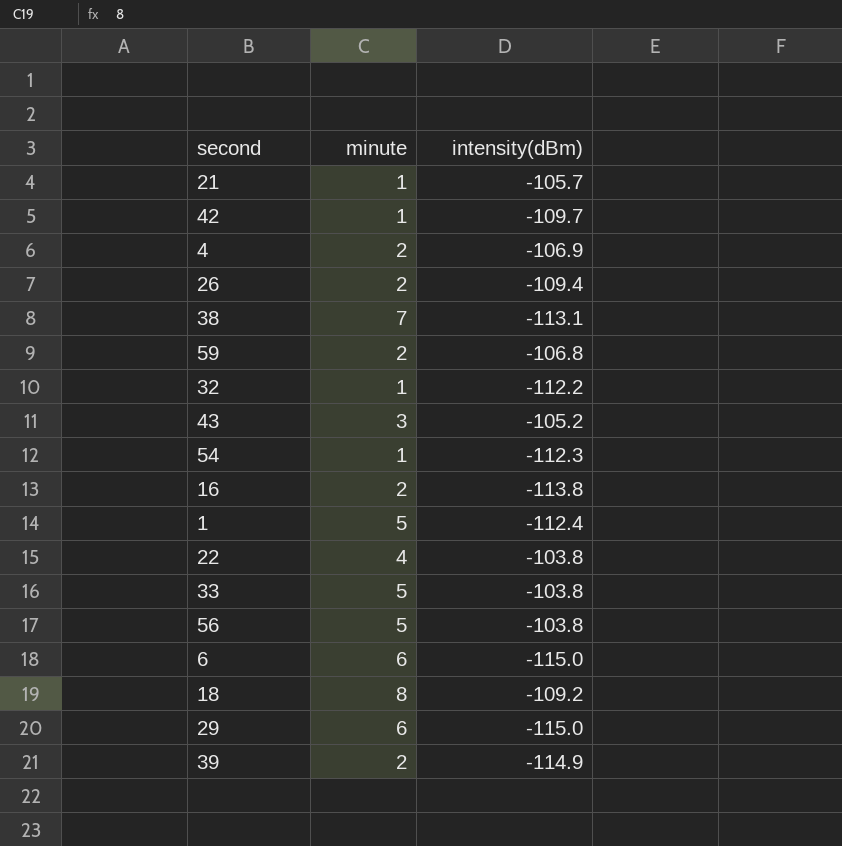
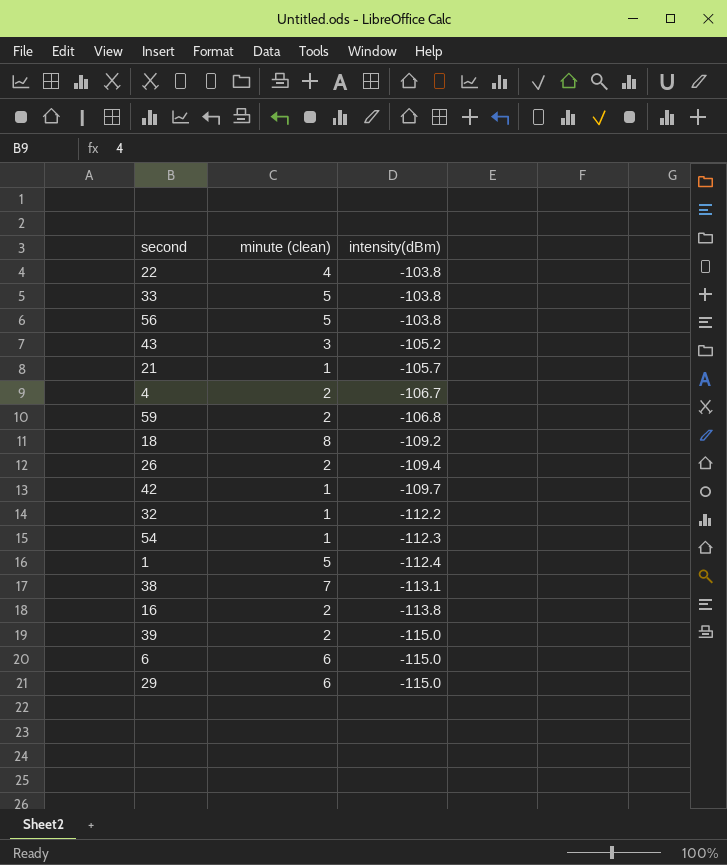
row order: none -> intensity(dBm) descending
column name: minute -> minute (clean)
4 | intensity(dBm): -106.9 -> -106.7
39 | intensity(dBm): -114.9 -> -115.0

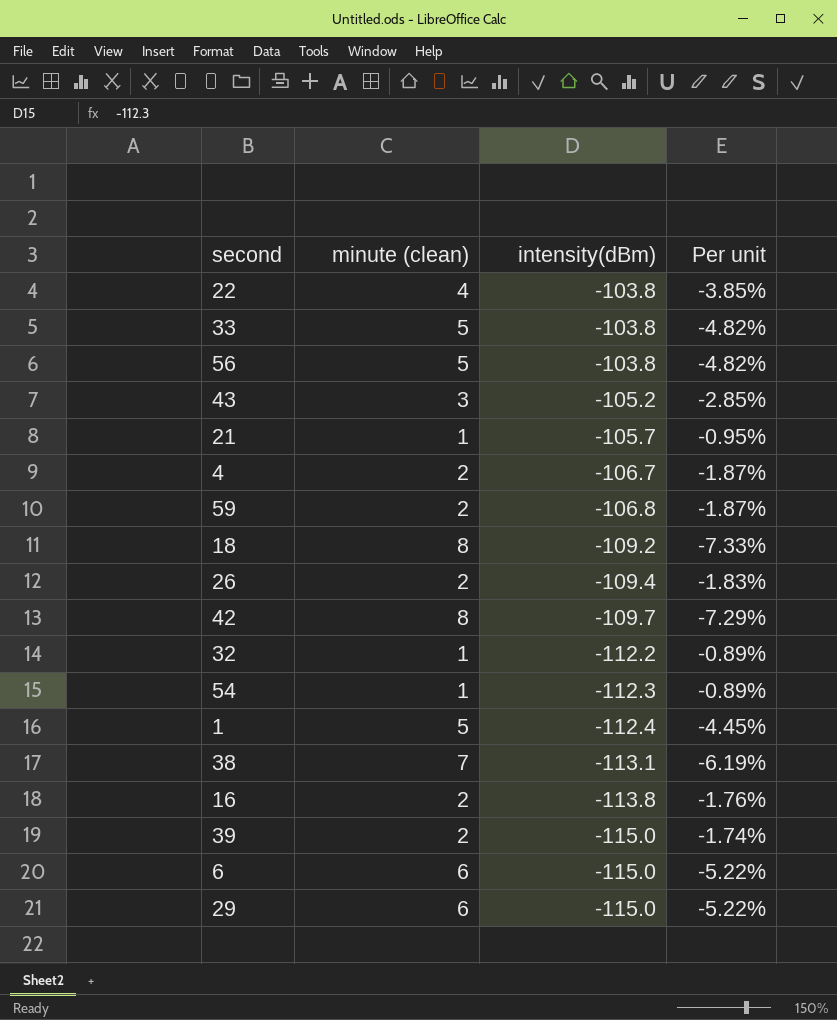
column Per unit | formula: none -> [minute (clean)] / [intensity(dBm)]
42 | minute (clean): 1 -> 8

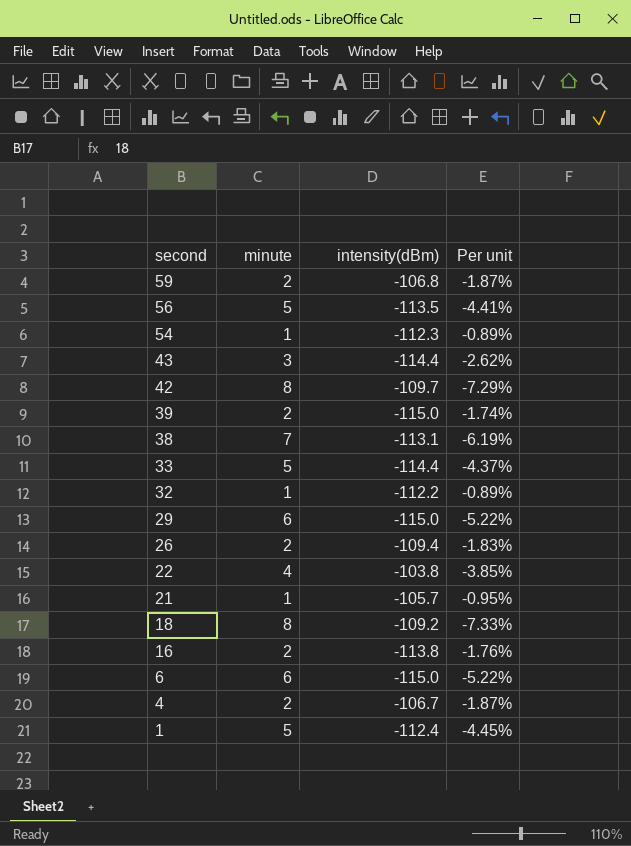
row order: intensity(dBm) descending -> second descending
column name: minute (clean) -> minute
56 | intensity(dBm): -103.8 -> -113.5
56 | Per unit: -4.82% -> -4.41%
43 | intensity(dBm): -105.2 -> -114.4
43 | Per unit: -2.85% -> -2.62%
33 | intensity(dBm): -103.8 -> -114.4
33 | Per unit: -4.82% -> -4.37%

